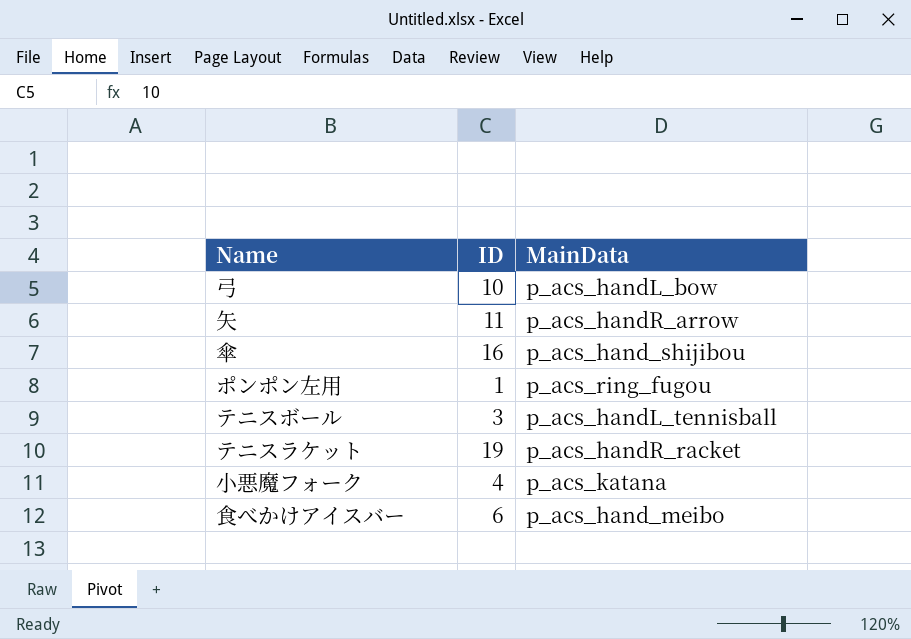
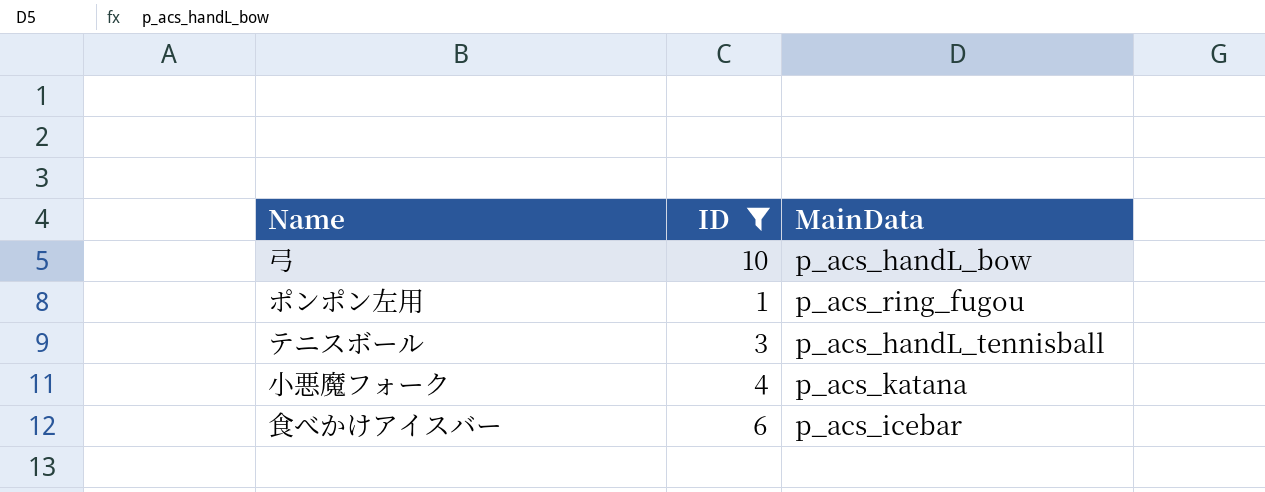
filter: none -> ID <= 10
食べかけアイスバー | MainData: p_acs_hand_meibo -> p_acs_icebar

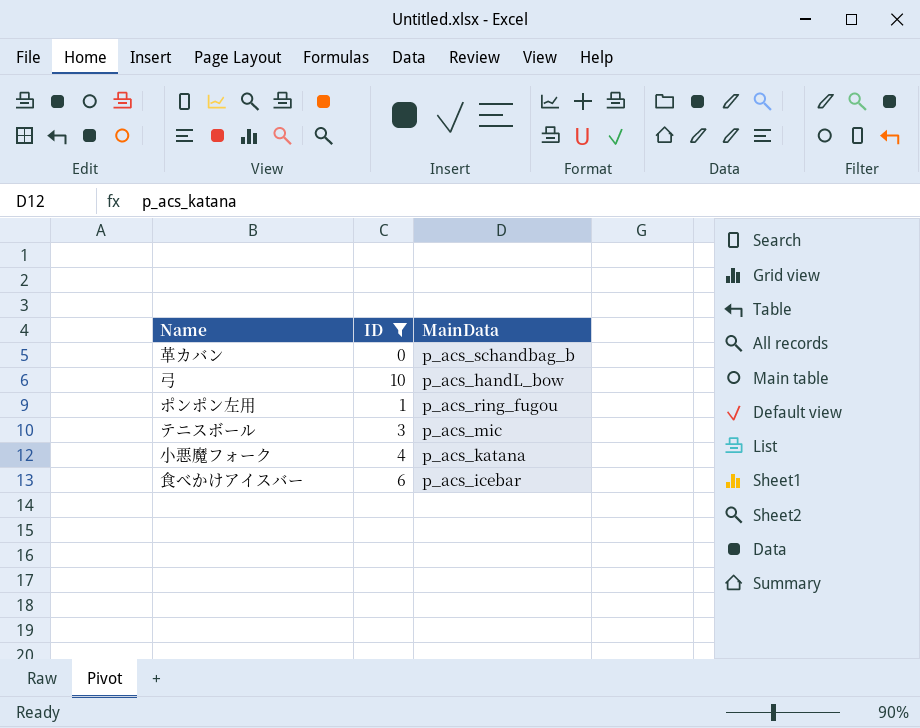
row 革カバン: none -> 0 | p_acs_schandbag_b
テニスボール | MainData: p_acs_handL_tennisball -> p_acs_mic

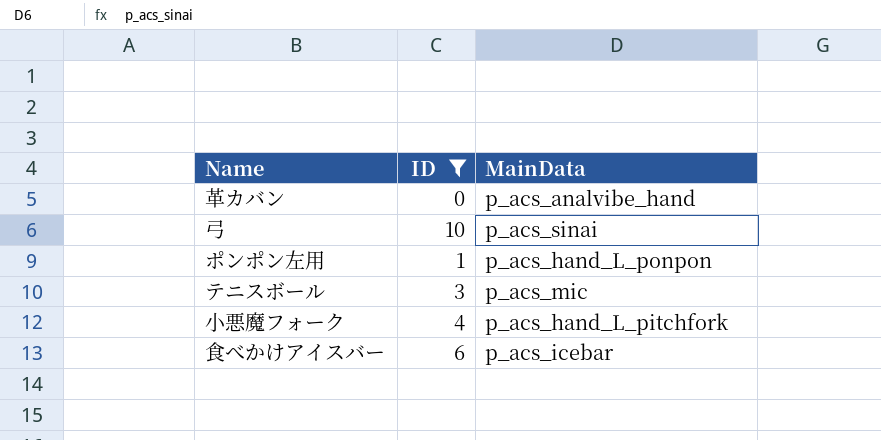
革カバン | MainData: p_acs_schandbag_b -> p_acs_analvibe_hand
弓 | MainData: p_acs_handL_bow -> p_acs_sinai
ポンポン左用 | MainData: p_acs_ring_fugou -> p_acs_hand_L_ponpon
小悪魔フォーク | MainData: p_acs_katana -> p_acs_hand_L_pitchfork

